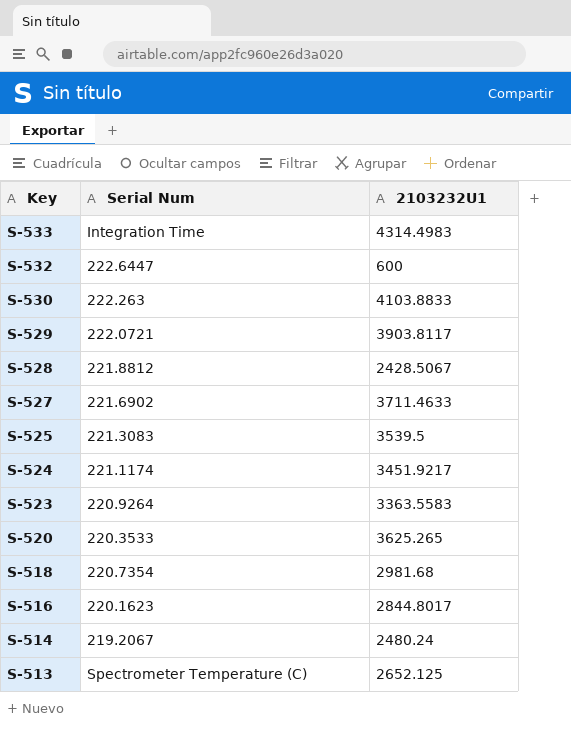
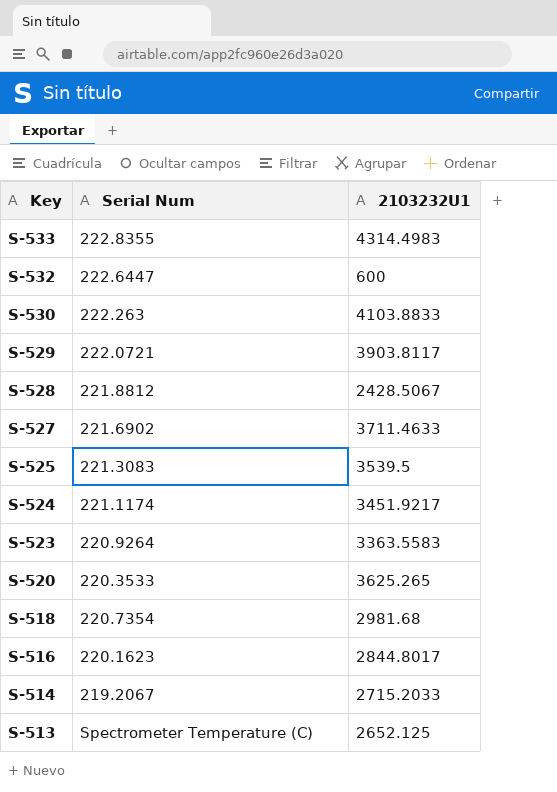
S-533 | Serial Num: Integration Time -> 222.8355
S-514 | 2103232U1: 2480.24 -> 2715.2033

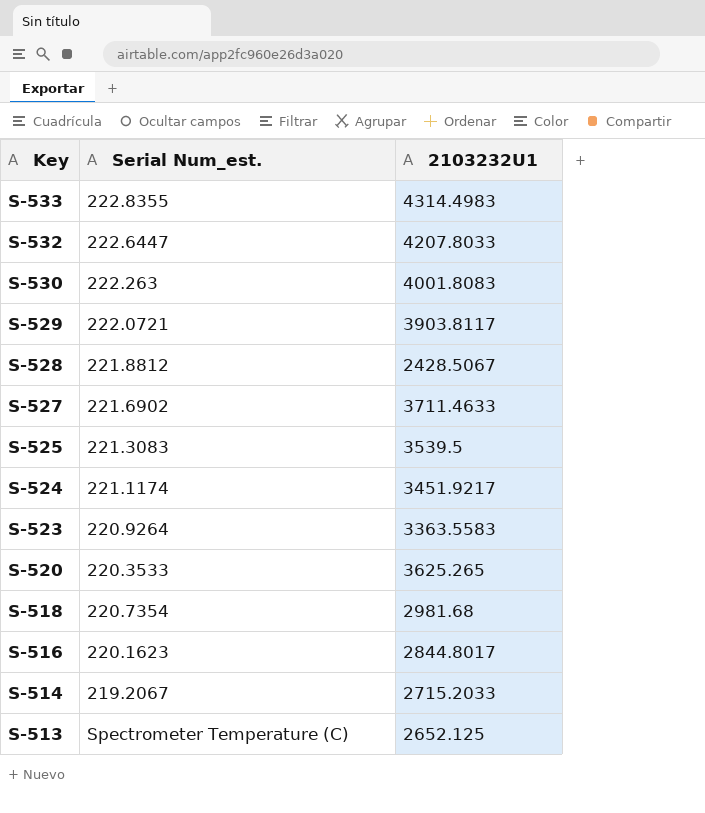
column name: Serial Num -> Serial Num_est.
S-532 | 2103232U1: 600 -> 4207.8033
S-530 | 2103232U1: 4103.8833 -> 4001.8083

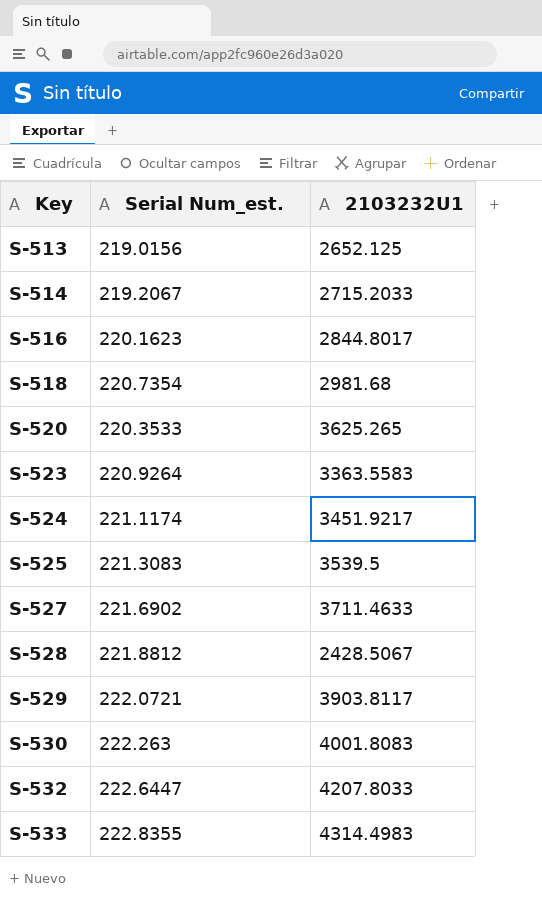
row order: Key descending -> Key ascending
S-513 | Serial Num_est.: Spectrometer Temperature (C) -> 219.0156

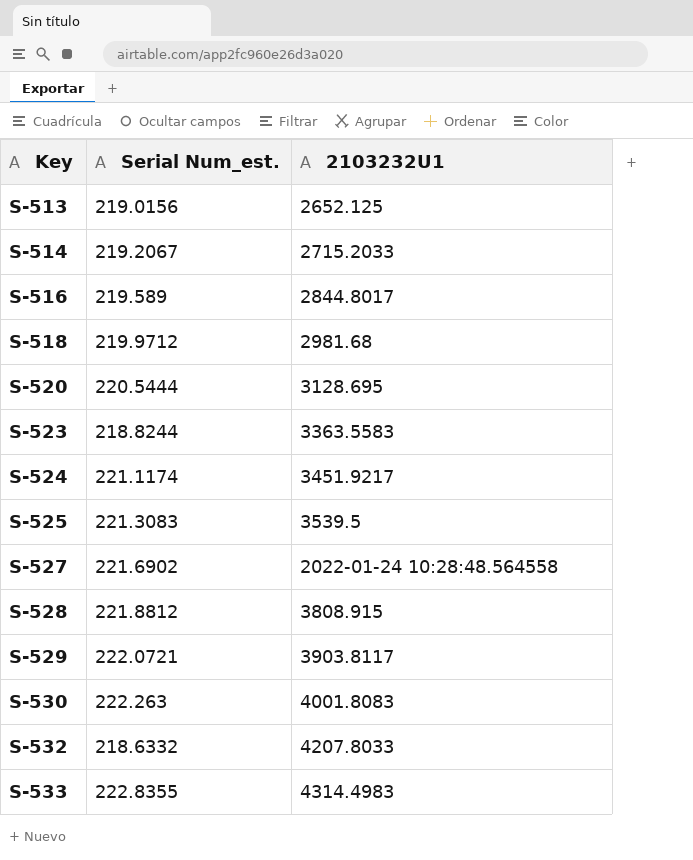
S-516 | Serial Num_est.: 220.1623 -> 219.589
S-518 | Serial Num_est.: 220.7354 -> 219.9712
S-520 | Serial Num_est.: 220.3533 -> 220.5444
S-520 | 2103232U1: 3625.265 -> 3128.695
S-523 | Serial Num_est.: 220.9264 -> 218.8244
S-527 | 2103232U1: 3711.4633 -> 2022-01-24 10:28:48.564558
S-528 | 2103232U1: 2428.5067 -> 3808.915
S-532 | Serial Num_est.: 222.6447 -> 218.6332

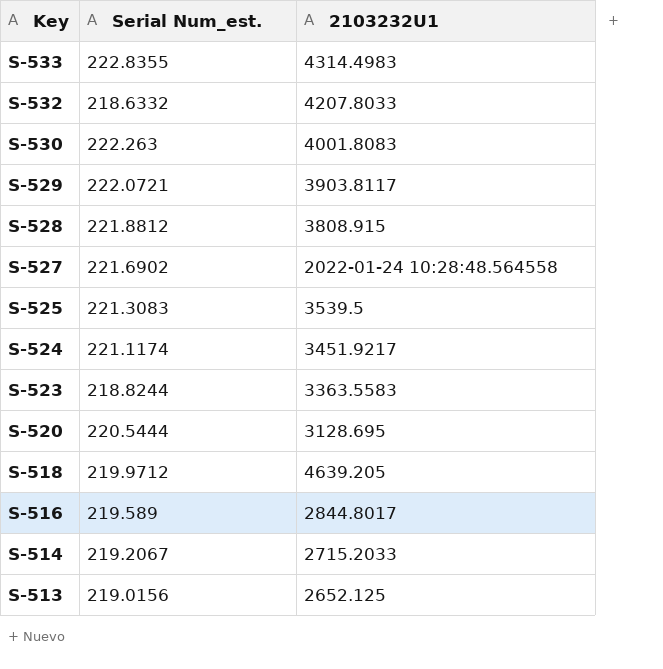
row order: Key ascending -> Key descending
S-518 | 2103232U1: 2981.68 -> 4639.205

